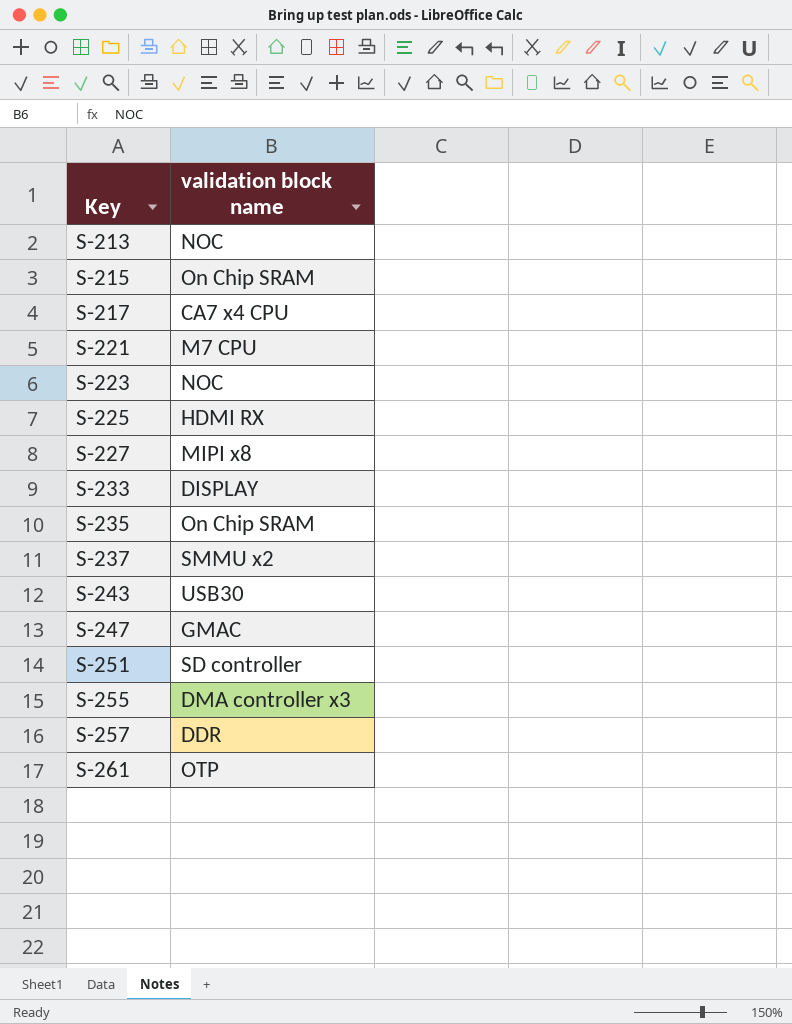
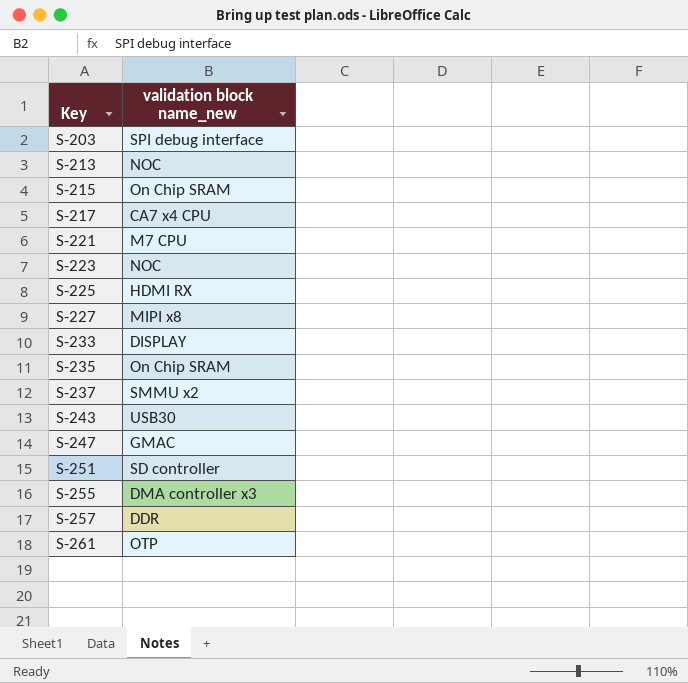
column name: validation block name -> validation block name_new
row S-203: none -> SPI debug interface

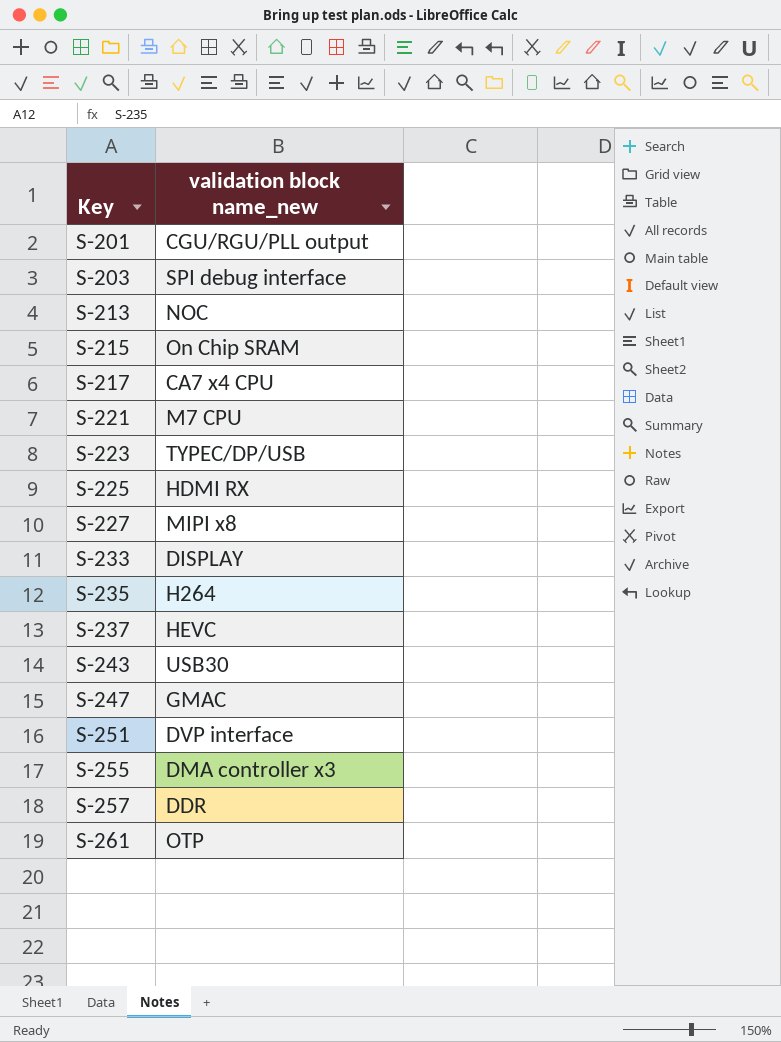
row S-201: none -> CGU/RGU/PLL output
S-223 | validation block name_new: NOC -> TYPEC/DP/USB
S-235 | validation block name_new: On Chip SRAM -> H264
S-237 | validation block name_new: SMMU x2 -> HEVC
S-251 | validation block name_new: SD controller -> DVP interface

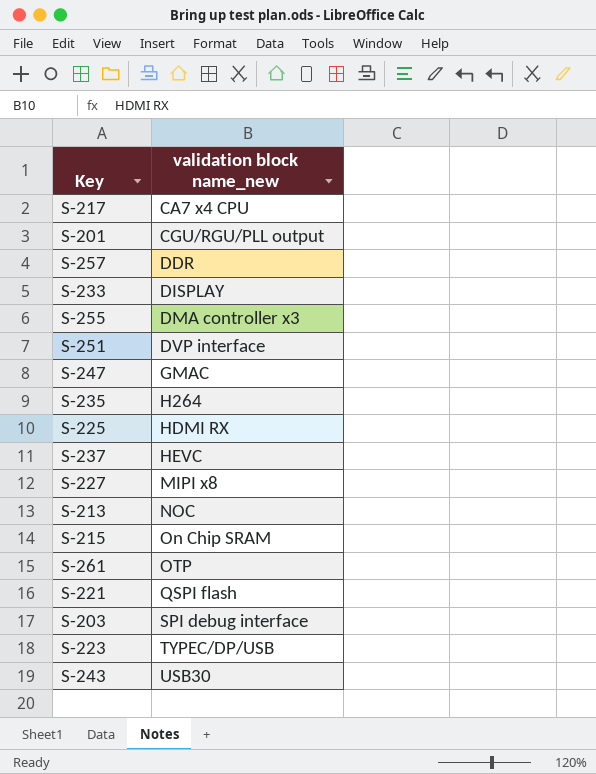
row order: Key ascending -> validation block name_new ascending
S-221 | validation block name_new: M7 CPU -> QSPI flash

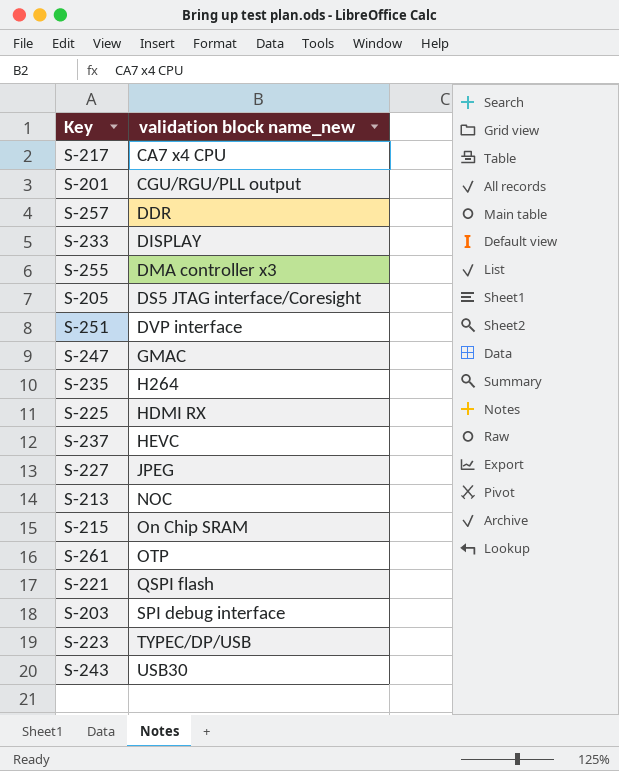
row S-205: none -> DS5 JTAG interface/Coresight
S-227 | validation block name_new: MIPI x8 -> JPEG

